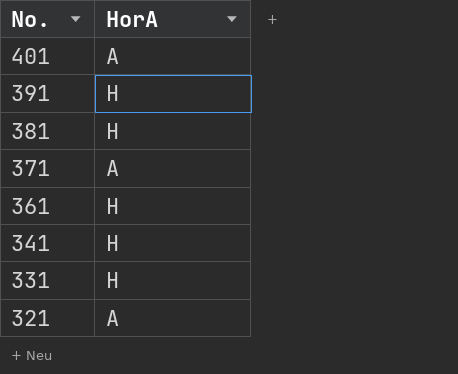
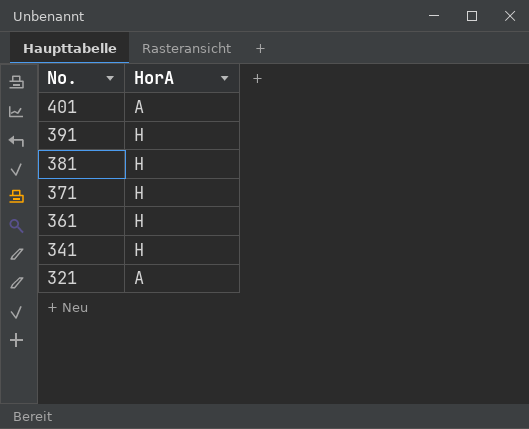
row 331: H -> none
371 | HorA: A -> H

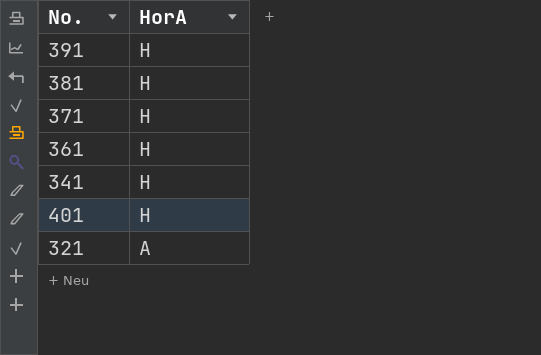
row order: No. descending -> HorA descending
401 | HorA: A -> H

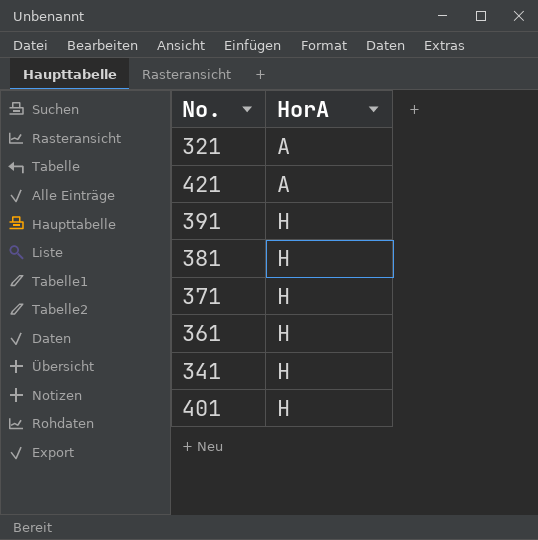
row order: HorA descending -> HorA ascending
row 421: none -> A

